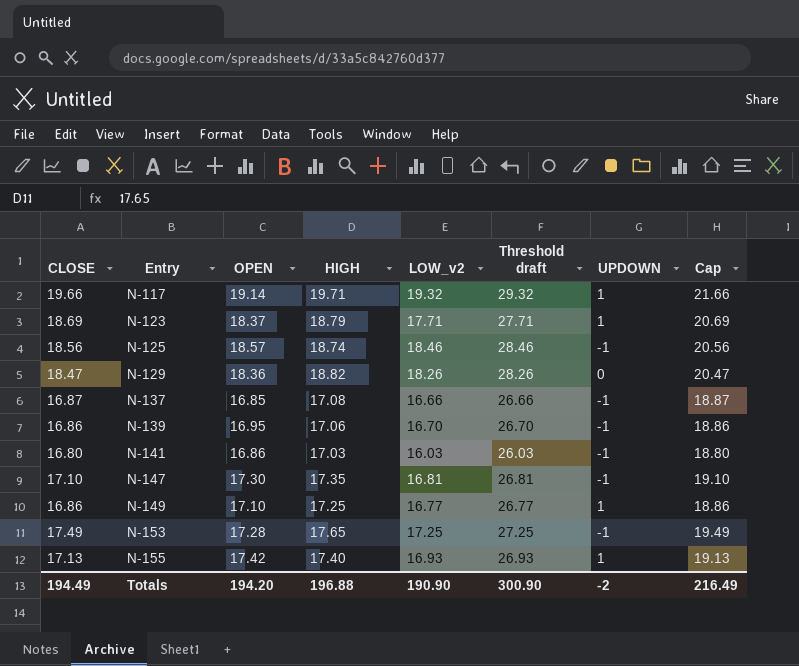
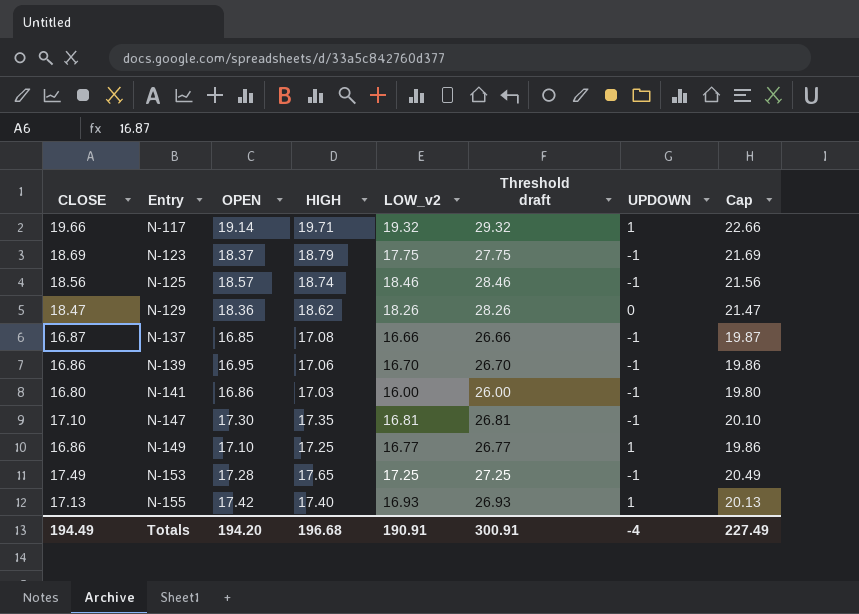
column Cap | formula: [CLOSE] + 2 -> [CLOSE] + 3
N-123 | LOW_v2: 17.71 -> 17.75
N-123 | Threshold draft: 27.71 -> 27.75
N-123 | UPDOWN: 1 -> -1
N-129 | HIGH: 18.82 -> 18.62
N-141 | LOW_v2: 16.03 -> 16.00
N-141 | Threshold draft: 26.03 -> 26.00
Totals | HIGH: 196.88 -> 196.68
Totals | LOW_v2: 190.90 -> 190.91
Totals | Threshold draft: 300.90 -> 300.91
Totals | UPDOWN: -2 -> -4
Totals | Cap: 216.49 -> 227.49

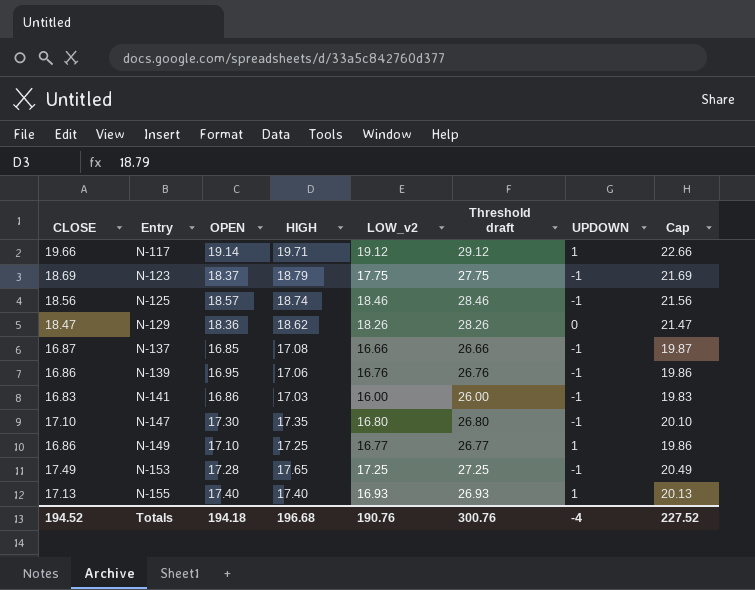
N-117 | LOW_v2: 19.32 -> 19.12
N-117 | Threshold draft: 29.32 -> 29.12
N-139 | LOW_v2: 16.70 -> 16.76
N-139 | Threshold draft: 26.70 -> 26.76
N-141 | CLOSE: 16.80 -> 16.83
N-141 | Cap: 19.80 -> 19.83
N-147 | LOW_v2: 16.81 -> 16.80
N-147 | Threshold draft: 26.81 -> 26.80
N-155 | OPEN: 17.42 -> 17.40
Totals | CLOSE: 194.49 -> 194.52
Totals | OPEN: 194.20 -> 194.18
Totals | LOW_v2: 190.91 -> 190.76
Totals | Threshold draft: 300.91 -> 300.76
Totals | Cap: 227.49 -> 227.52

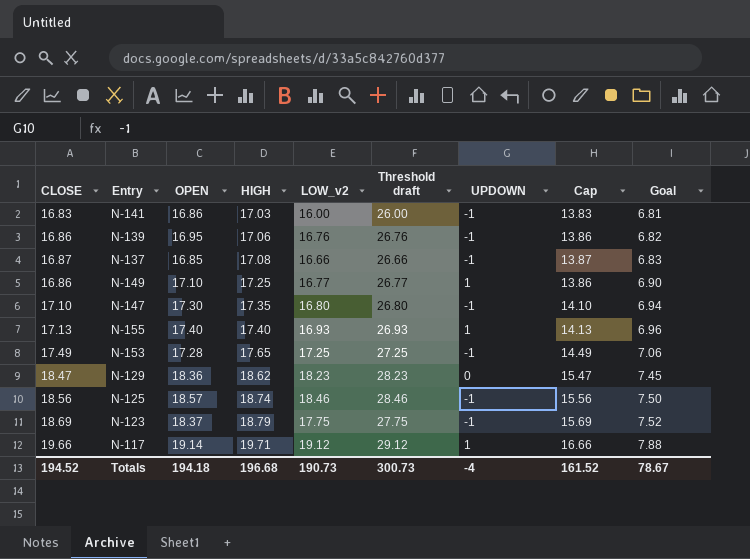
row order: Entry ascending -> HIGH ascending
column Cap | formula: [CLOSE] + 3 -> [CLOSE] - 3
column Goal | formula: none -> [HIGH] * 0.4
N-129 | LOW_v2: 18.26 -> 18.23
N-129 | Threshold draft: 28.26 -> 28.23
Totals | LOW_v2: 190.76 -> 190.73
Totals | Threshold draft: 300.76 -> 300.73
Totals | Cap: 227.52 -> 161.52

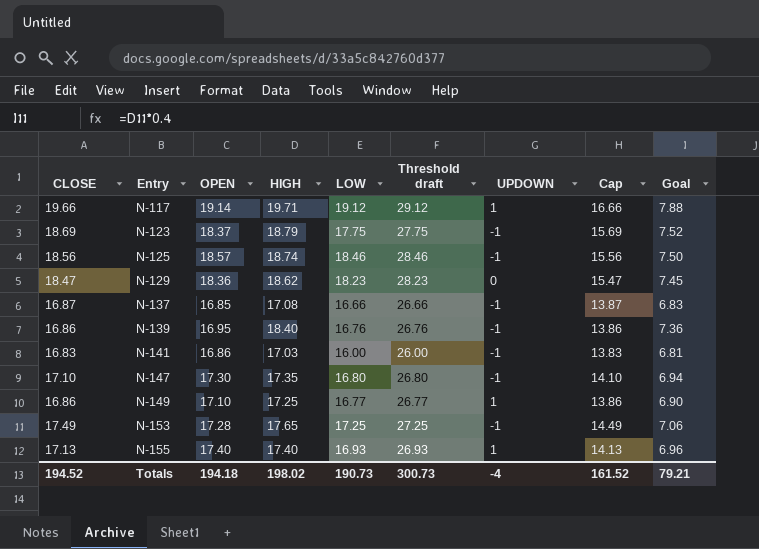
row order: HIGH ascending -> Entry ascending
column name: LOW_v2 -> LOW
N-139 | HIGH: 17.06 -> 18.40
N-139 | Goal: 6.82 -> 7.36
Totals | HIGH: 196.68 -> 198.02
Totals | Goal: 78.67 -> 79.21

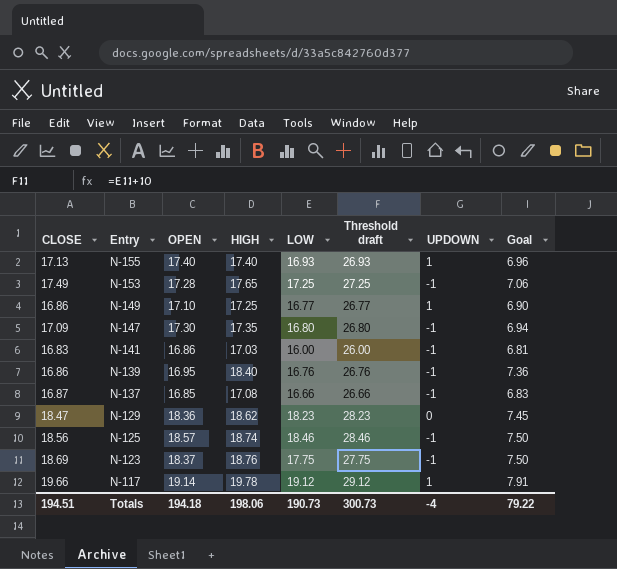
row order: Entry ascending -> Entry descending
column Cap | formula: [CLOSE] - 3 -> none
N-147 | CLOSE: 17.10 -> 17.09
N-123 | HIGH: 18.79 -> 18.76
N-123 | Goal: 7.52 -> 7.50
N-117 | HIGH: 19.71 -> 19.78
N-117 | Goal: 7.88 -> 7.91
Totals | CLOSE: 194.52 -> 194.51
Totals | HIGH: 198.02 -> 198.06
Totals | Goal: 79.21 -> 79.22

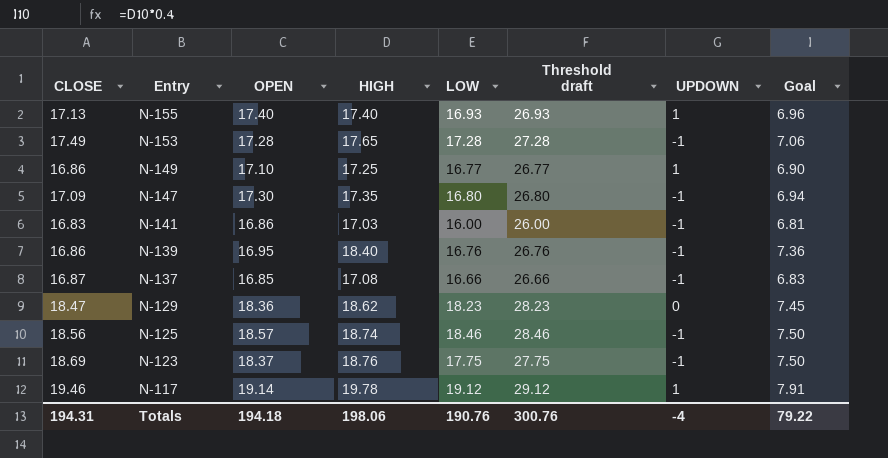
N-153 | LOW: 17.25 -> 17.28
N-153 | Threshold draft: 27.25 -> 27.28
N-117 | CLOSE: 19.66 -> 19.46
Totals | CLOSE: 194.51 -> 194.31
Totals | LOW: 190.73 -> 190.76
Totals | Threshold draft: 300.73 -> 300.76

